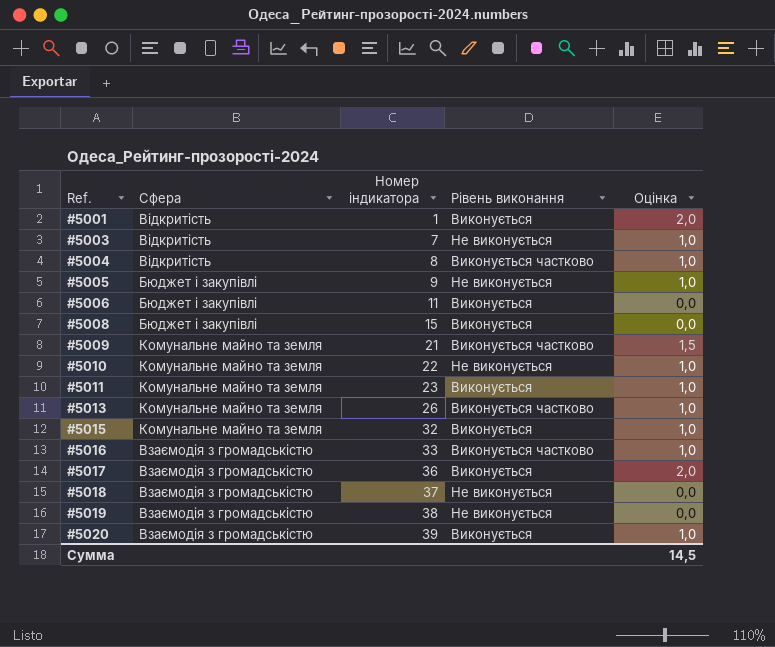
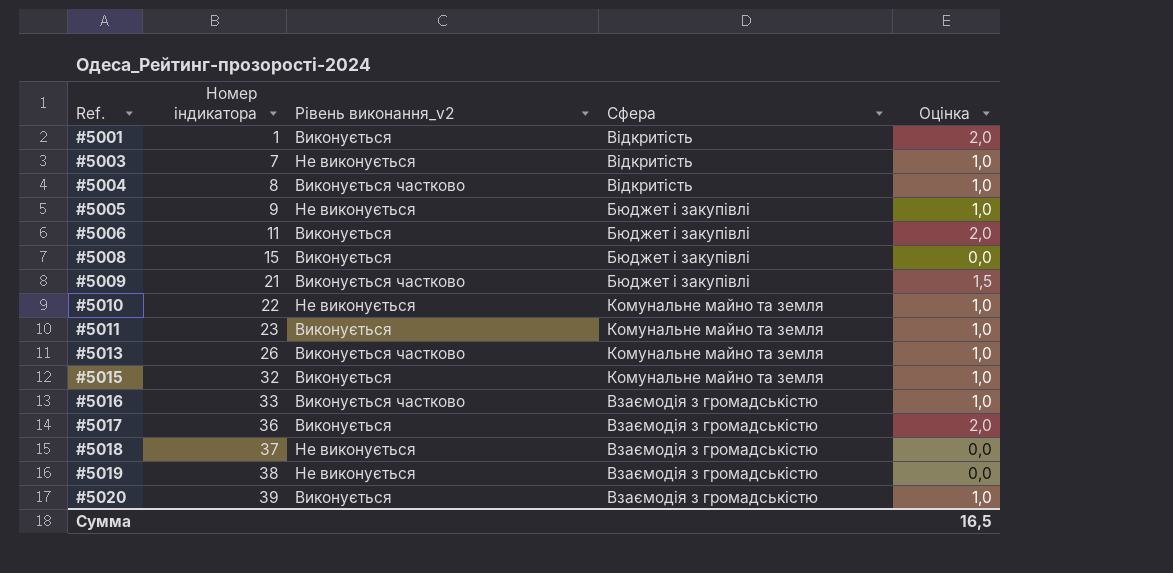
column name: Рівень виконання -> Рівень виконання_v2
column Сфера | position: 2 -> 4
#5006 | Оцінка: 0,0 -> 2,0
#5009 | Сфера: Комунальне майно та земля -> Бюджет і закупівлі
Сумма | Оцінка: 14,5 -> 16,5

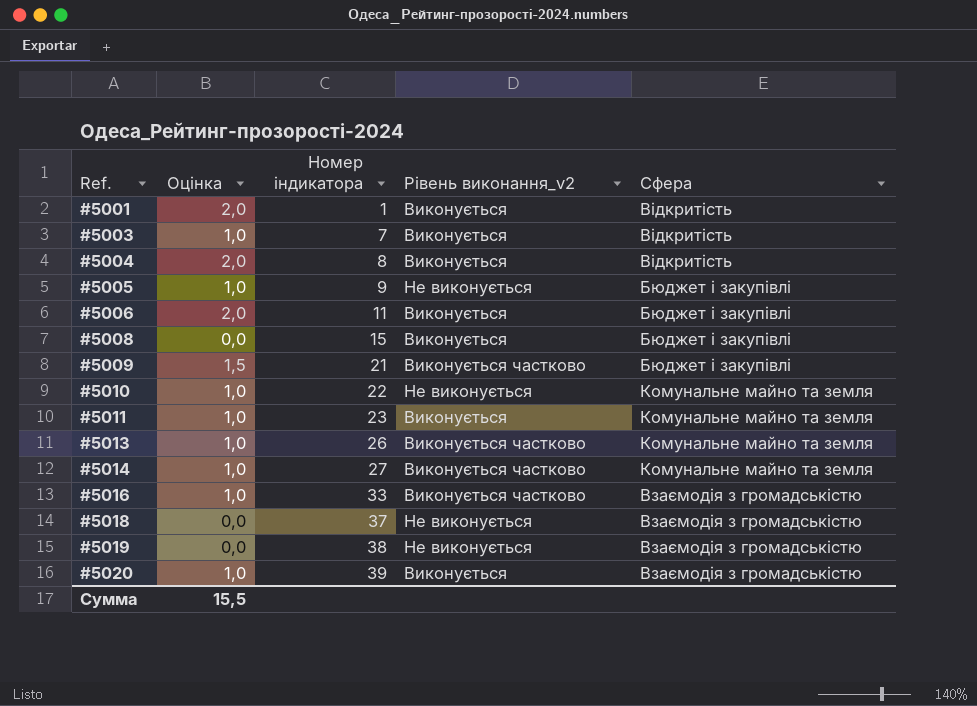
column Оцінка | position: 5 -> 2
row #5015: 32 | Виконується | Комунальне майно та земля | 1,0 -> none
row #5017: 36 | Виконується | Взаємодія з громадськістю | 2,0 -> none
#5003 | Рівень виконання_v2: Не виконується -> Виконується
#5004 | Оцінка: 1,0 -> 2,0
#5004 | Рівень виконання_v2: Виконується частково -> Виконується
row #5014: none -> 1,0 | 27 | Виконується частково | Комунальне майно та земля
Сумма | Оцінка: 16,5 -> 15,5

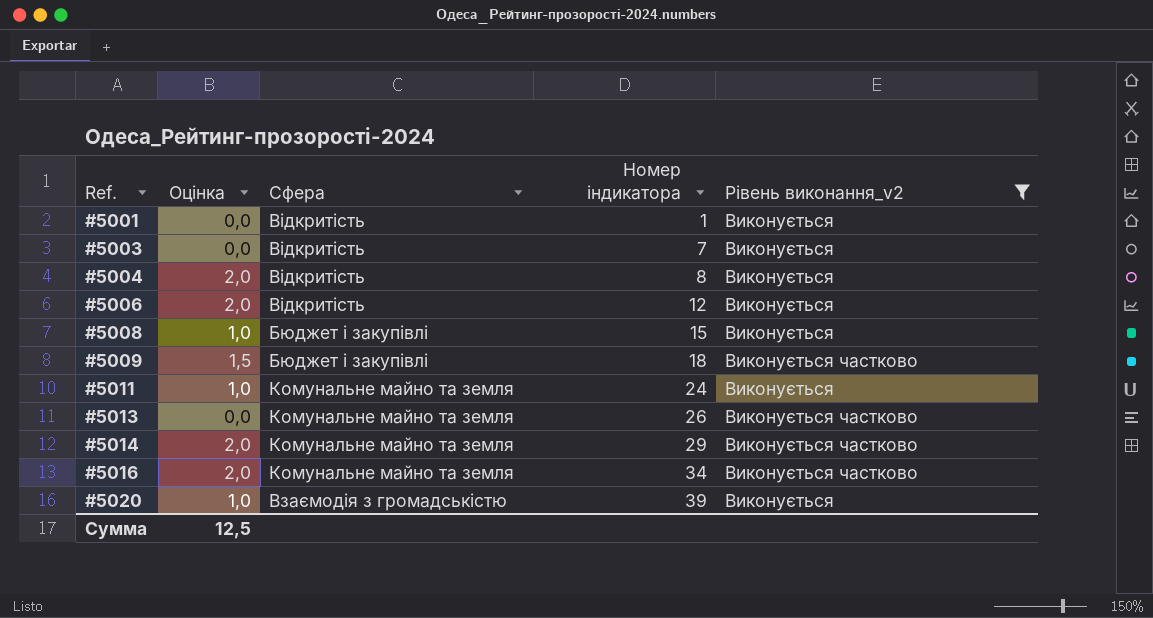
filter: none -> Рівень виконання_v2 != Не виконується
column Сфера | position: 5 -> 3
#5001 | Оцінка: 2,0 -> 0,0
#5003 | Оцінка: 1,0 -> 0,0
#5006 | Сфера: Бюджет і закупівлі -> Відкритість
#5006 | Номер індикатора: 11 -> 12
#5008 | Оцінка: 0,0 -> 1,0
#5009 | Номер індикатора: 21 -> 18
#5011 | Номер індикатора: 23 -> 24
#5013 | Оцінка: 1,0 -> 0,0
#5014 | Оцінка: 1,0 -> 2,0
#5014 | Номер індикатора: 27 -> 29
#5016 | Оцінка: 1,0 -> 2,0
#5016 | Сфера: Взаємодія з громадськістю -> Комунальне майно та земля
#5016 | Номер індикатора: 33 -> 34
Сумма | Оцінка: 15,5 -> 12,5

